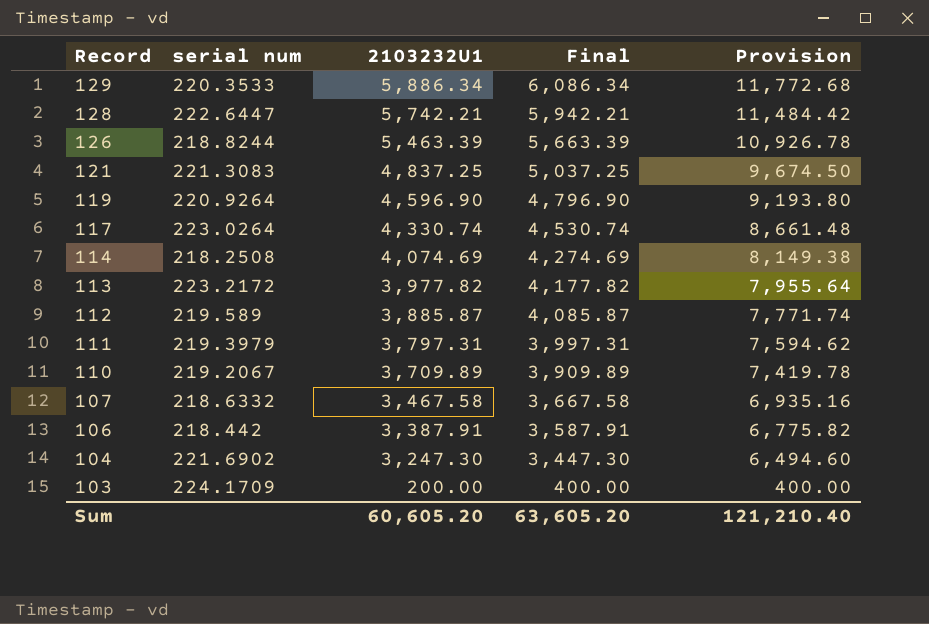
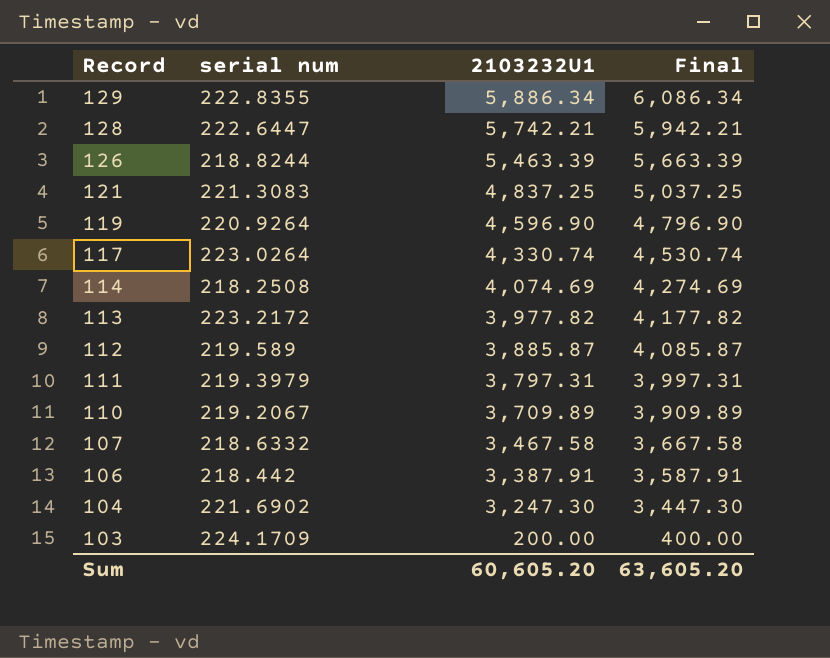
column Provision | formula: [2103232U1] * 2 -> none
129 | serial num: 220.3533 -> 222.8355

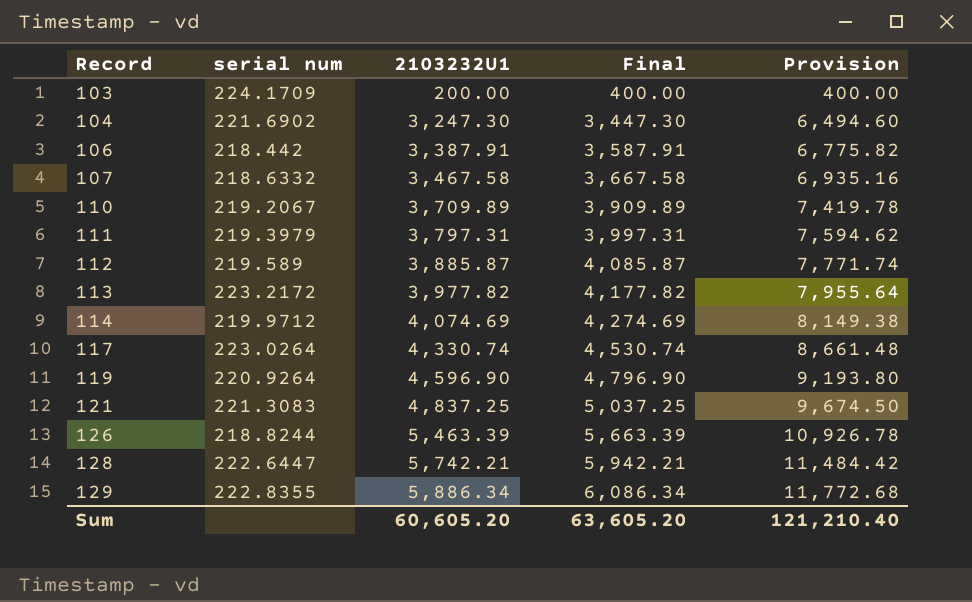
row order: Record descending -> Record ascending
column Provision | formula: none -> [2103232U1] * 2
114 | serial num: 218.2508 -> 219.9712

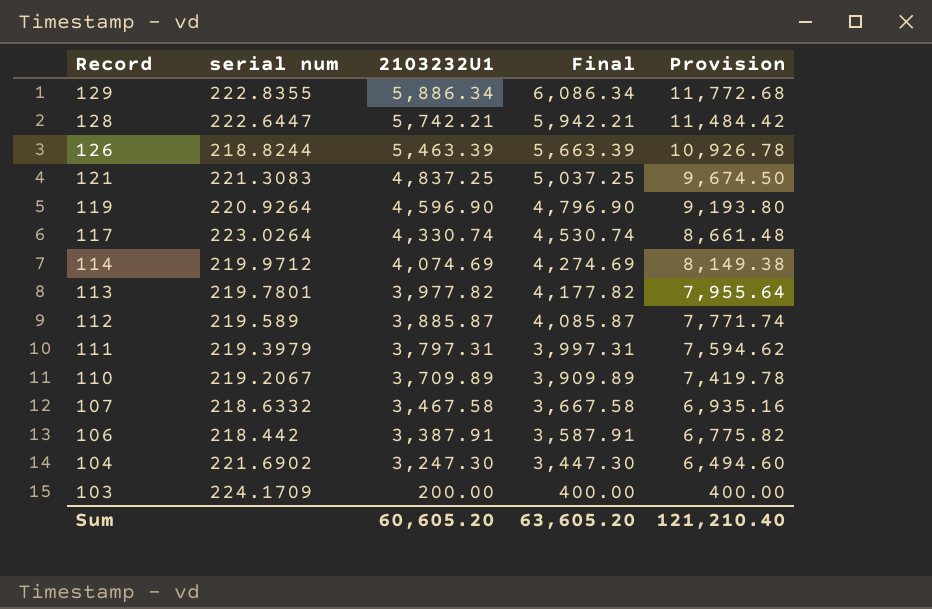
row order: Record ascending -> Record descending
113 | serial num: 223.2172 -> 219.7801

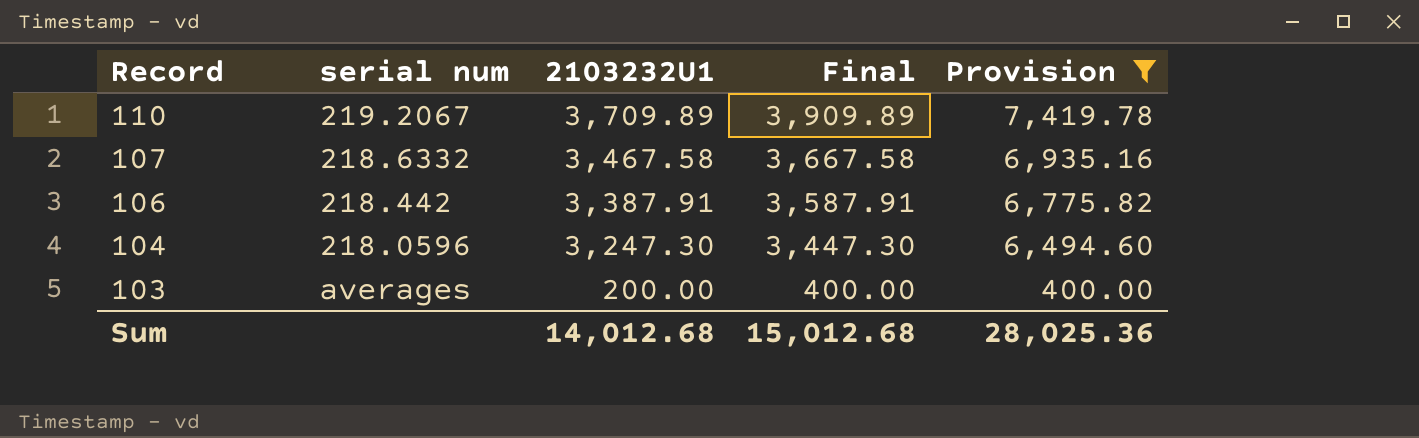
filter: none -> Provision <= 7,419.78
104 | serial num: 221.6902 -> 218.0596
103 | serial num: 224.1709 -> averages
Sum | 2103232U1: 60,605.20 -> 14,012.68
Sum | Final: 63,605.20 -> 15,012.68
Sum | Provision: 121,210.40 -> 28,025.36

